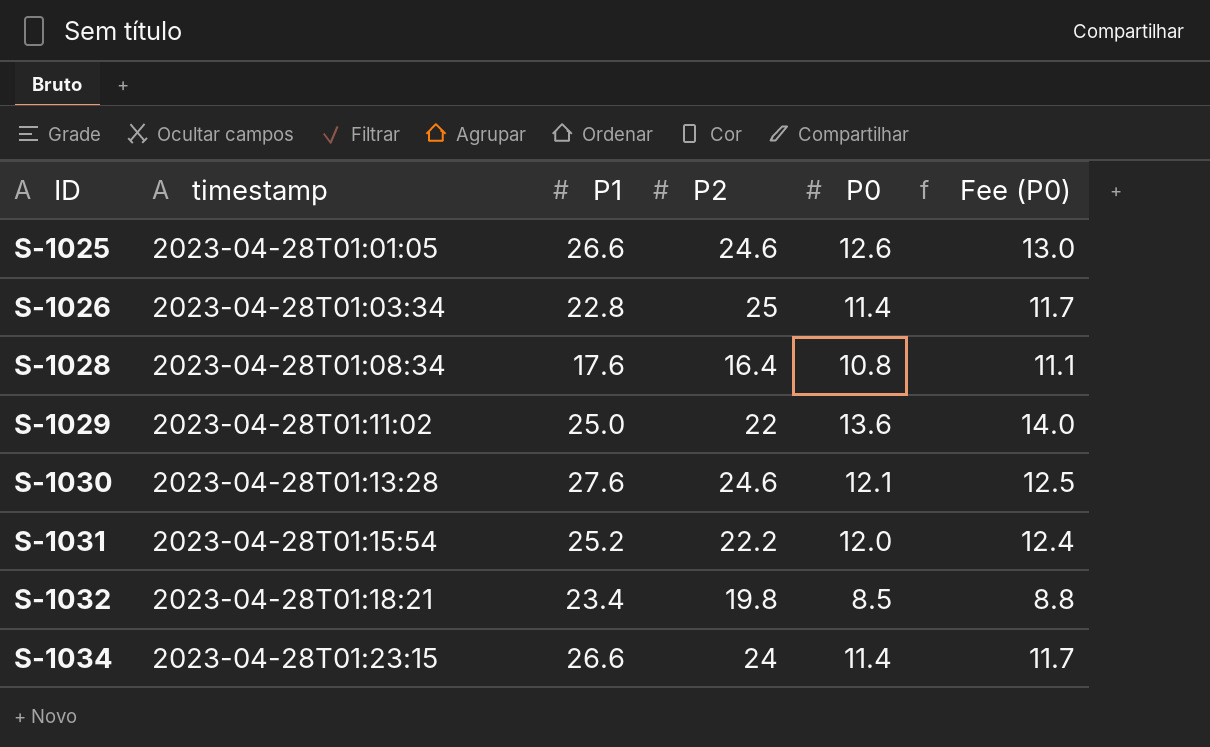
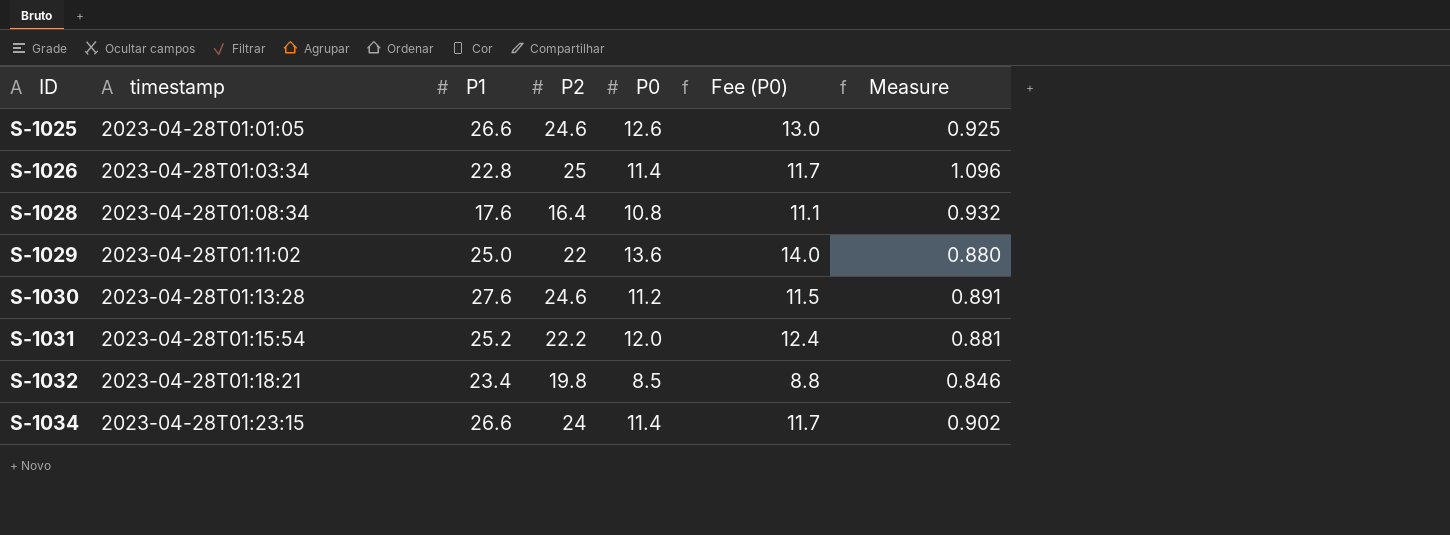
column Measure | formula: none -> [P2] / [P1]
S-1030 | P0: 12.1 -> 11.2
S-1030 | Fee (P0): 12.5 -> 11.5

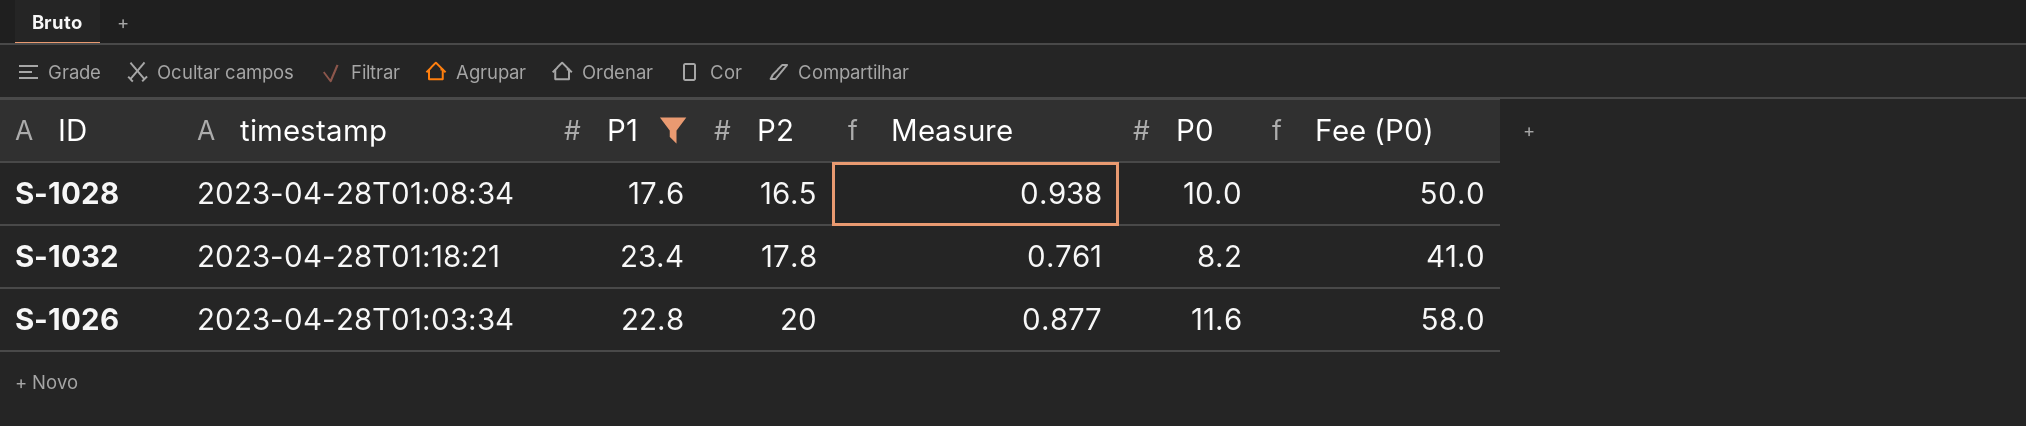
filter: none -> P1 <= 23.4
row order: ID ascending -> P2 ascending
column Measure | position: 7 -> 5
column Fee (P0) | formula: [P0] * 1.03 -> [P0] * 5
S-1028 | P2: 16.4 -> 16.5
S-1028 | Measure: 0.932 -> 0.938
S-1028 | P0: 10.8 -> 10.0
S-1032 | P2: 19.8 -> 17.8
S-1032 | Measure: 0.846 -> 0.761
S-1032 | P0: 8.5 -> 8.2
S-1026 | P2: 25 -> 20
S-1026 | Measure: 1.096 -> 0.877
S-1026 | P0: 11.4 -> 11.6

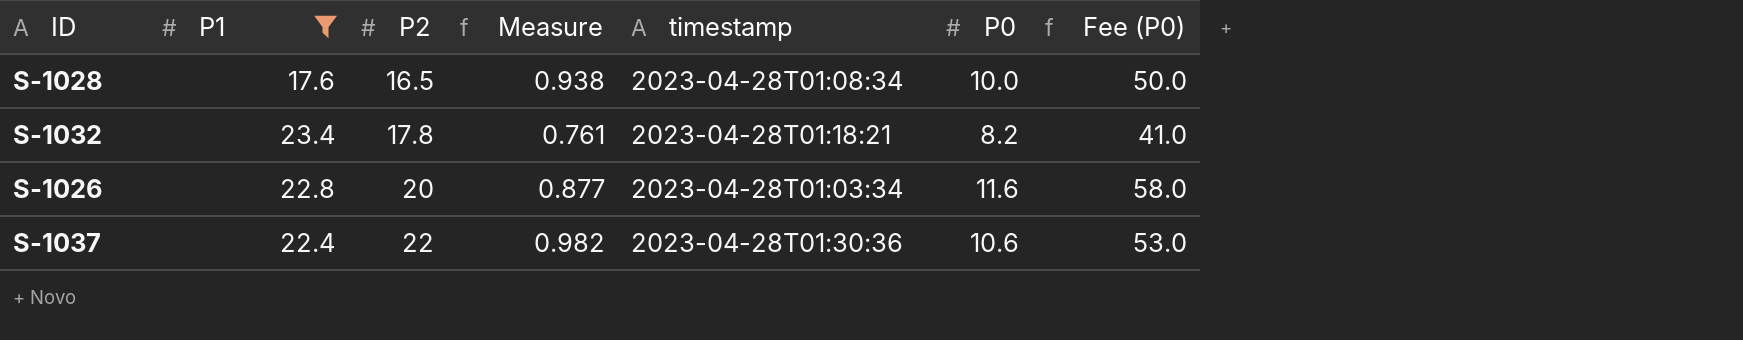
column timestamp | position: 2 -> 5
row S-1037: none -> 22.4 | 22 | 0.982 | 2023-04-28T01:30:36 | 10.6 | 53.0

